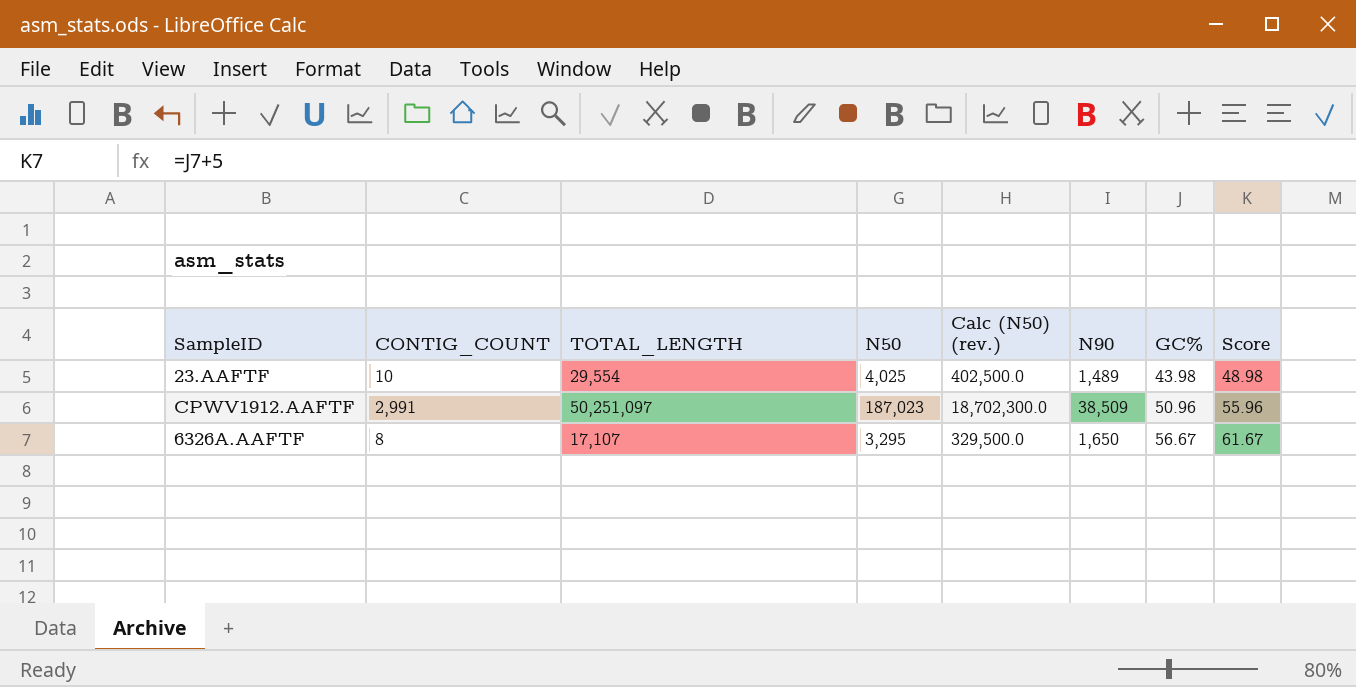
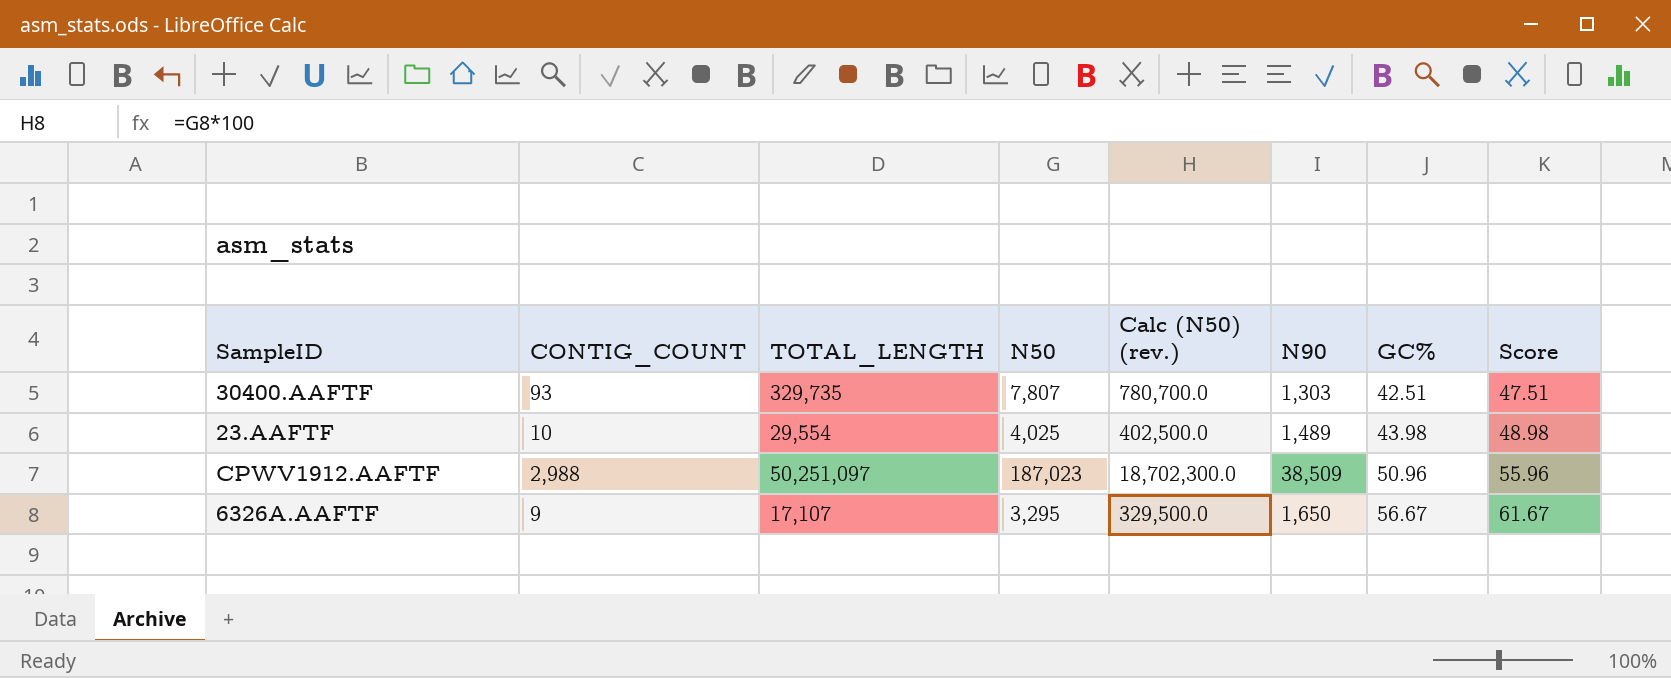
row 30400.AAFTF: none -> 93 | 329,735 | 7,807 | 780,700.0 | 1,303 | 42.51 | 47.51
CPWV1912.AAFTF | CONTIG_COUNT: 2,991 -> 2,988
6326A.AAFTF | CONTIG_COUNT: 8 -> 9

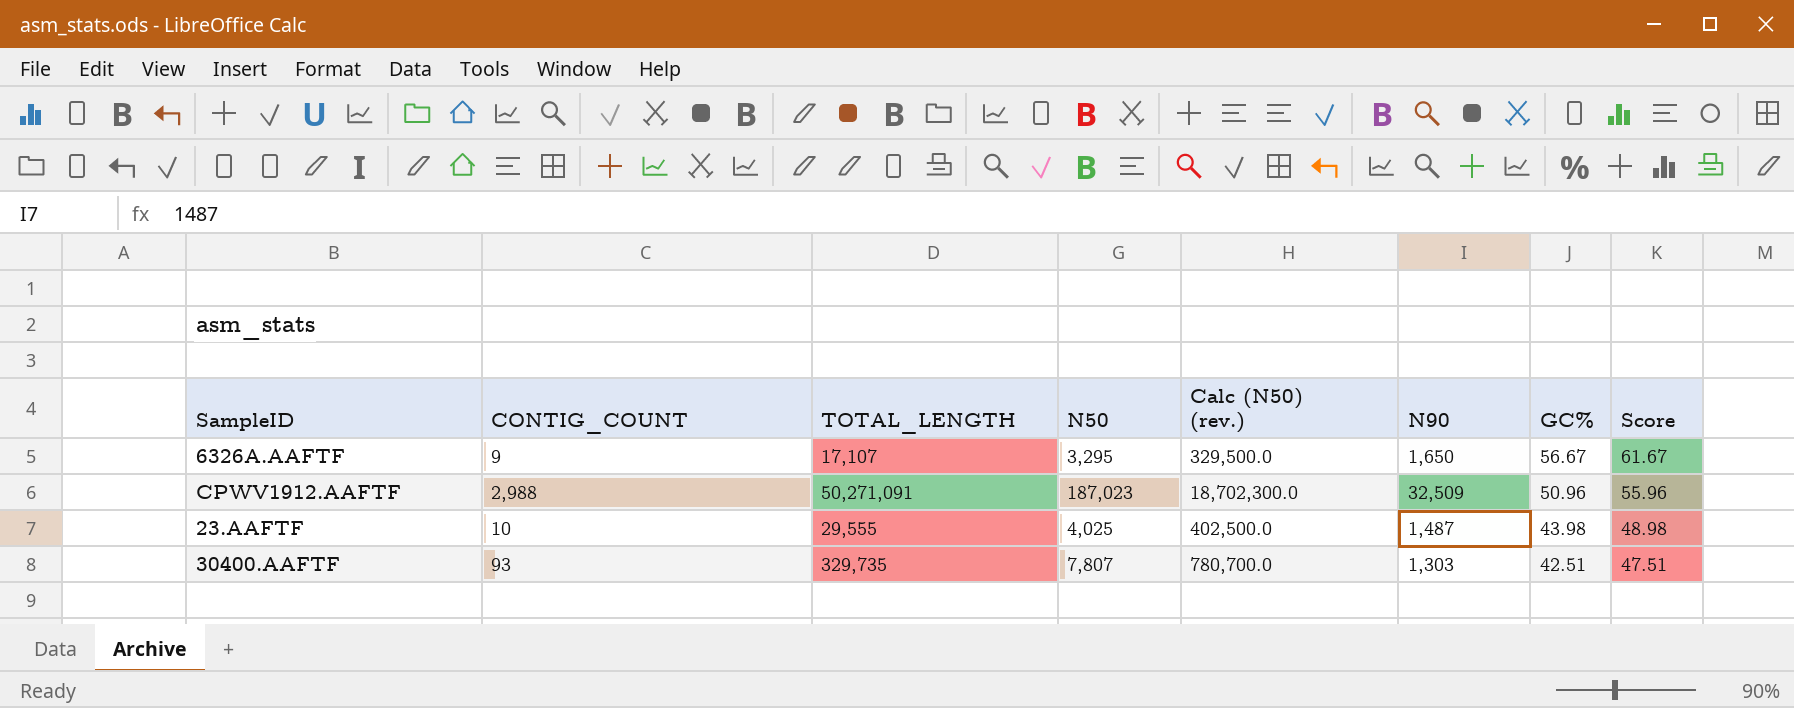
row order: GC% ascending -> GC% descending
CPWV1912.AAFTF | TOTAL_LENGTH: 50,251,097 -> 50,271,091
CPWV1912.AAFTF | N90: 38,509 -> 32,509
23.AAFTF | TOTAL_LENGTH: 29,554 -> 29,555
23.AAFTF | N90: 1,489 -> 1,487

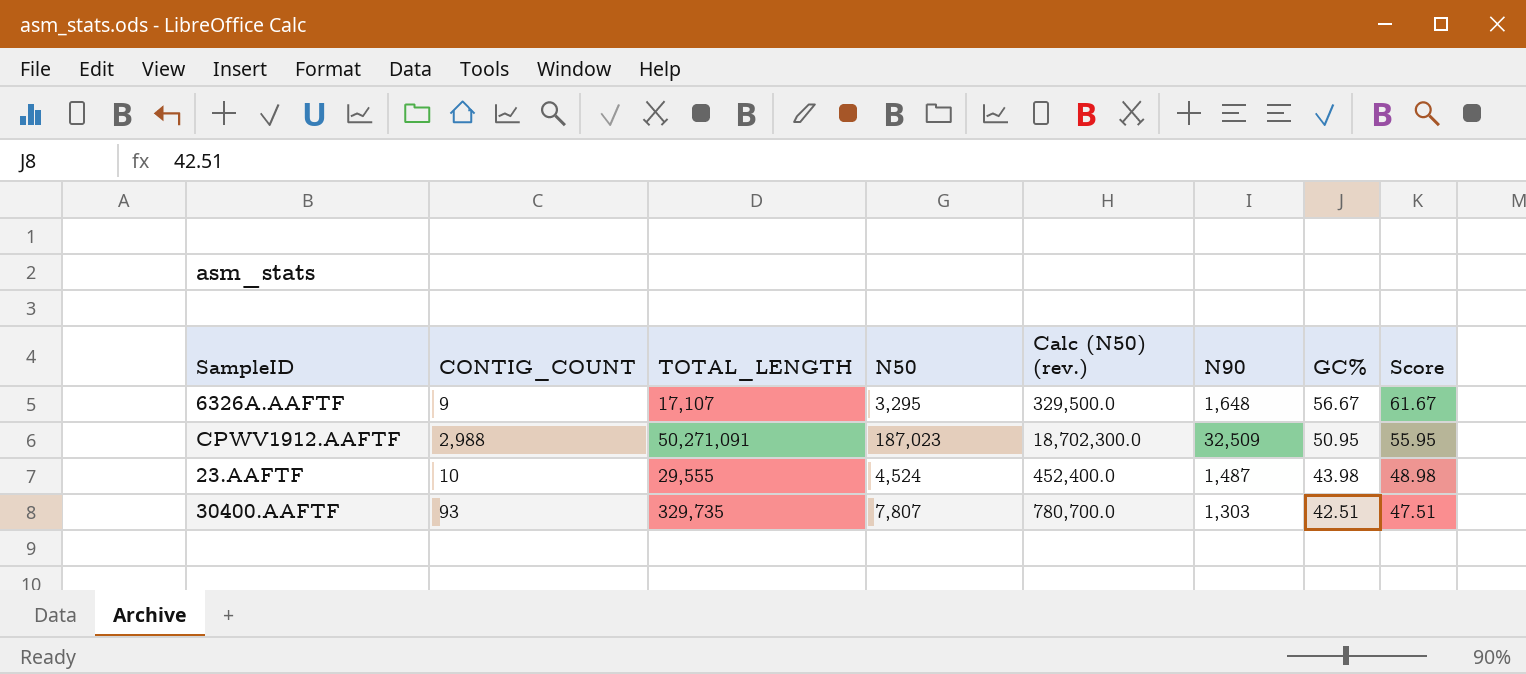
6326A.AAFTF | N90: 1,650 -> 1,648
CPWV1912.AAFTF | GC%: 50.96 -> 50.95
CPWV1912.AAFTF | Score: 55.96 -> 55.95
23.AAFTF | N50: 4,025 -> 4,524
23.AAFTF | Calc (N50) (rev.): 402,500.0 -> 452,400.0

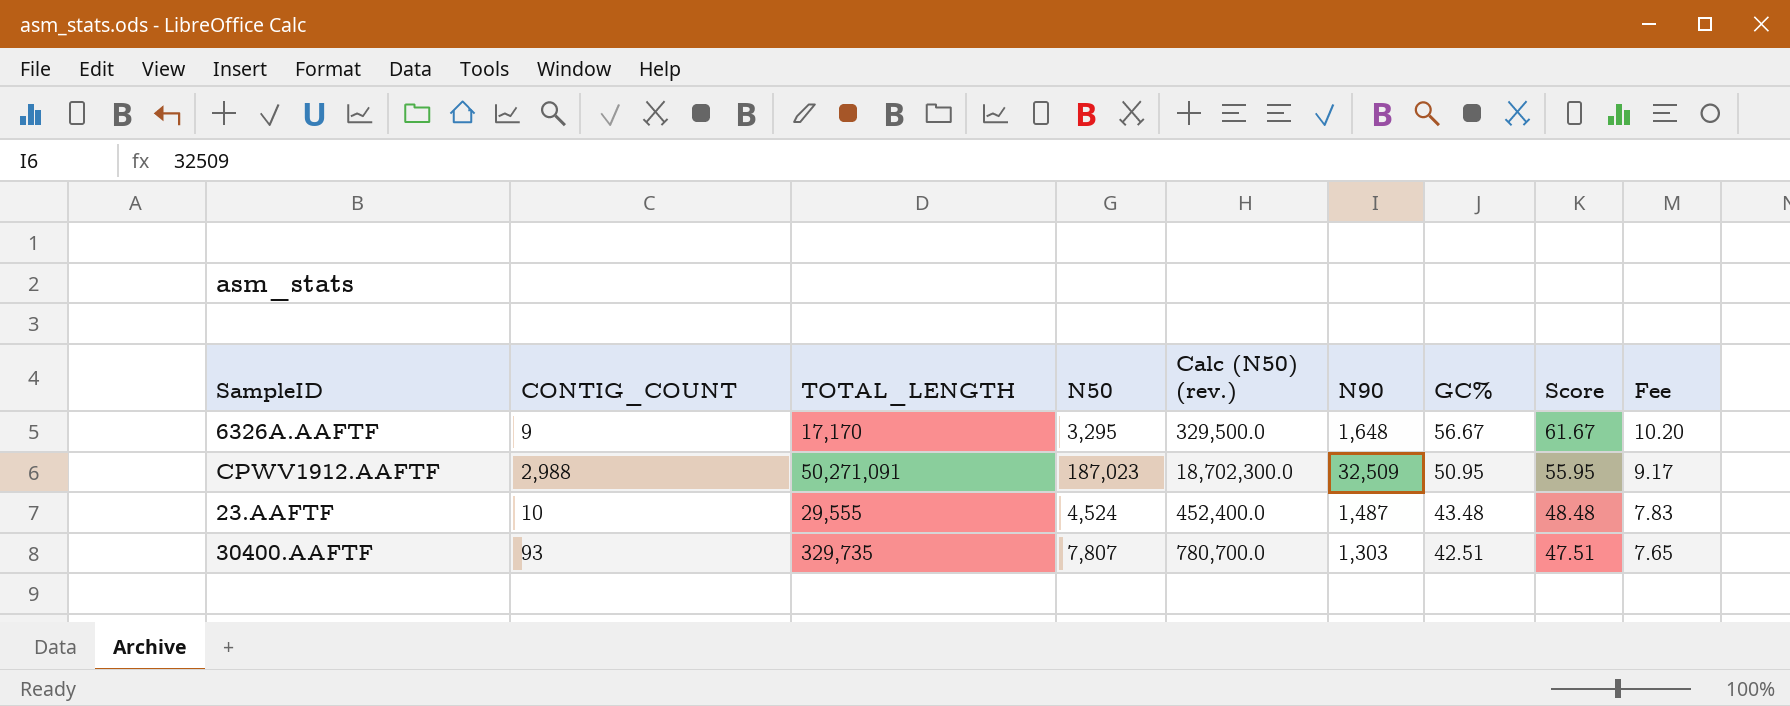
column Fee | formula: none -> [GC%] * 0.18
6326A.AAFTF | TOTAL_LENGTH: 17,107 -> 17,170
23.AAFTF | GC%: 43.98 -> 43.48
23.AAFTF | Score: 48.98 -> 48.48

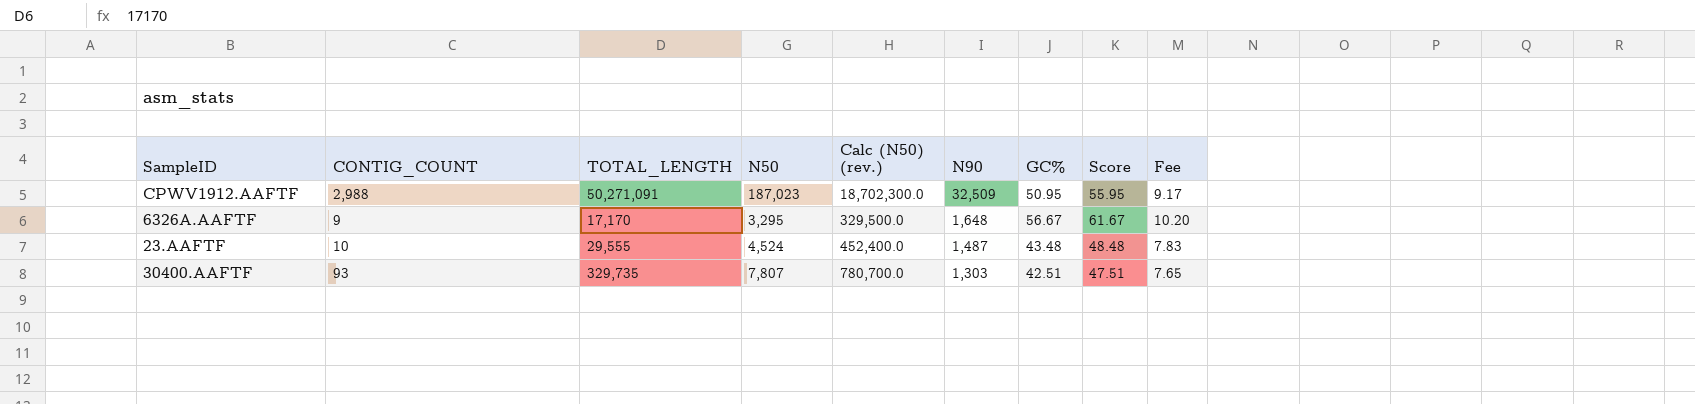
row order: GC% descending -> N90 descending

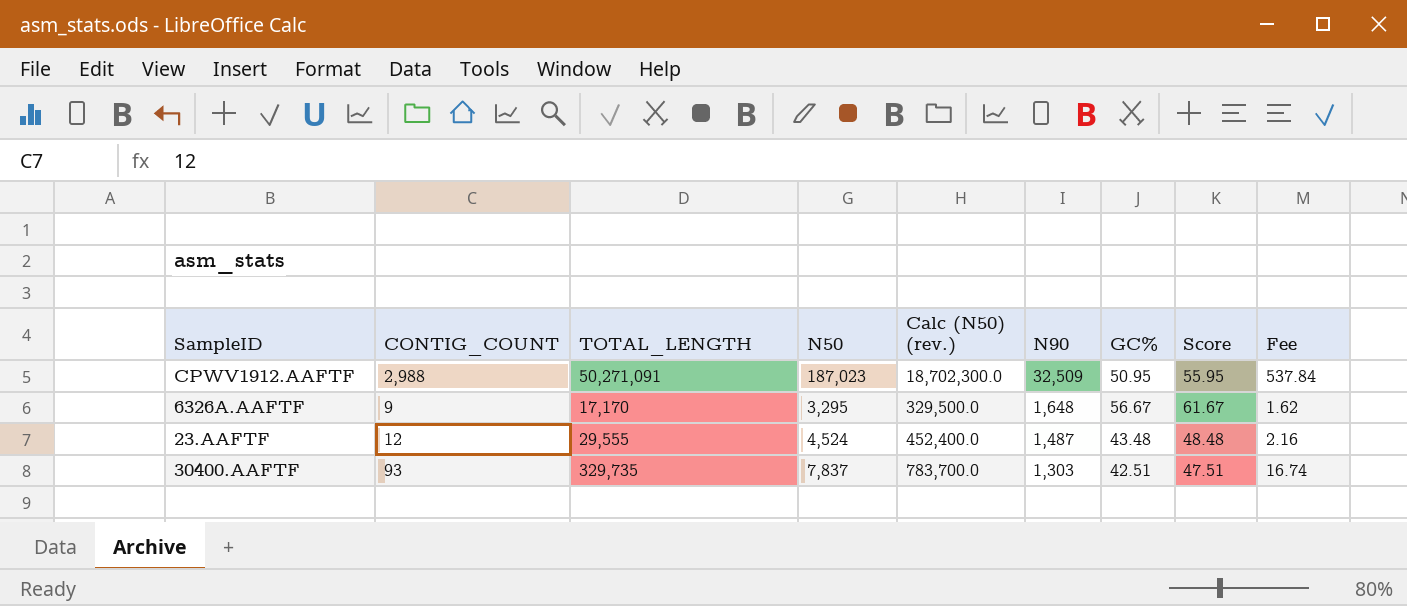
column Fee | formula: [GC%] * 0.18 -> [CONTIG_COUNT] * 0.18
23.AAFTF | CONTIG_COUNT: 10 -> 12
30400.AAFTF | N50: 7,807 -> 7,837
30400.AAFTF | Calc (N50) (rev.): 780,700.0 -> 783,700.0

